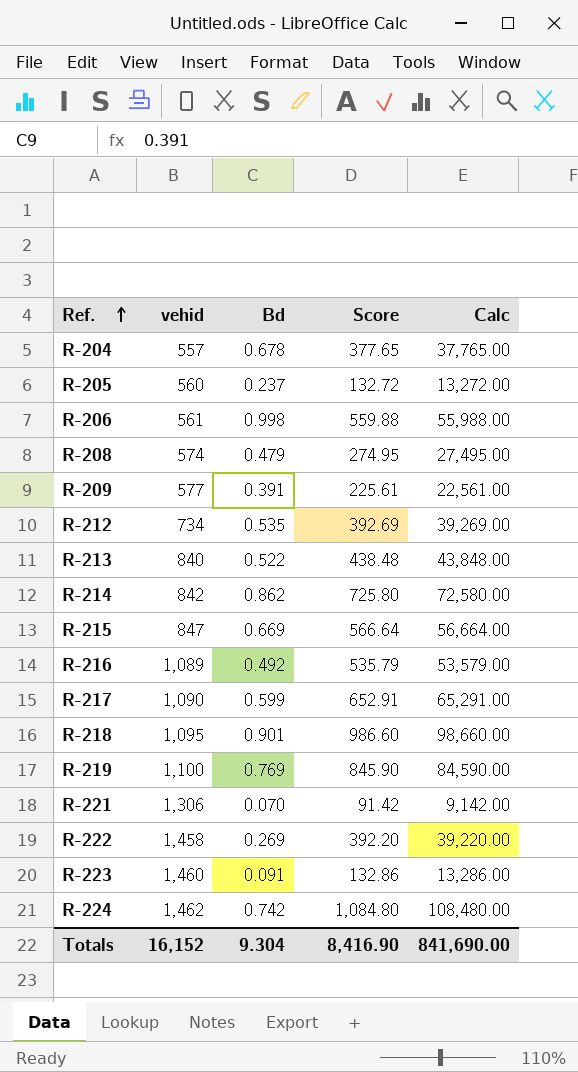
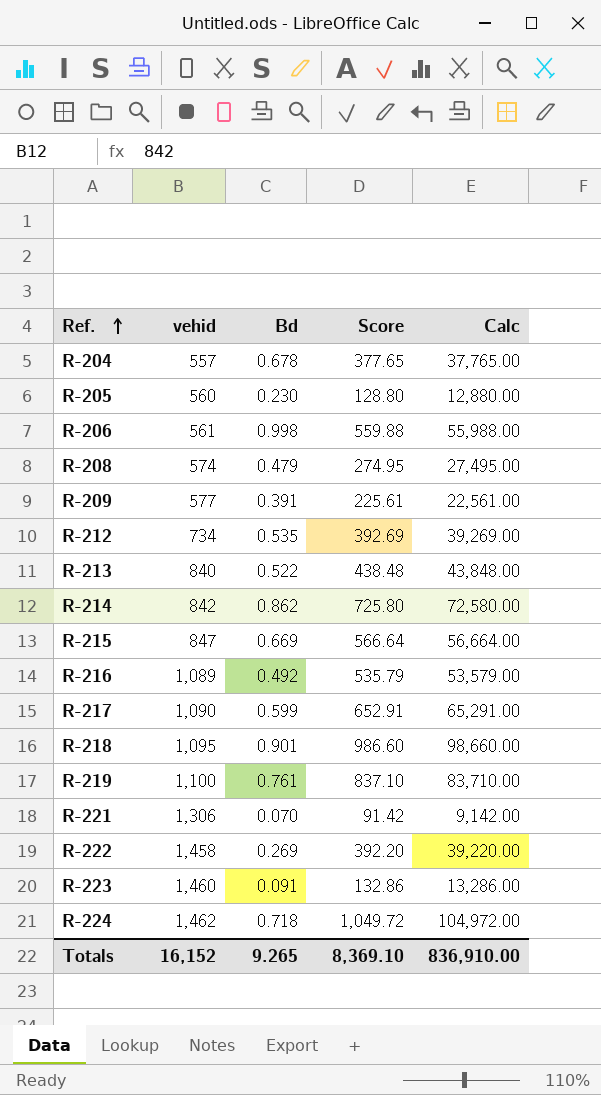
R-205 | Bd: 0.237 -> 0.230
R-205 | Score: 132.72 -> 128.80
R-205 | Calc: 13,272.00 -> 12,880.00
R-219 | Bd: 0.769 -> 0.761
R-219 | Score: 845.90 -> 837.10
R-219 | Calc: 84,590.00 -> 83,710.00
R-224 | Bd: 0.742 -> 0.718
R-224 | Score: 1,084.80 -> 1,049.72
R-224 | Calc: 108,480.00 -> 104,972.00
Totals | Bd: 9.304 -> 9.265
Totals | Score: 8,416.90 -> 8,369.10
Totals | Calc: 841,690.00 -> 836,910.00

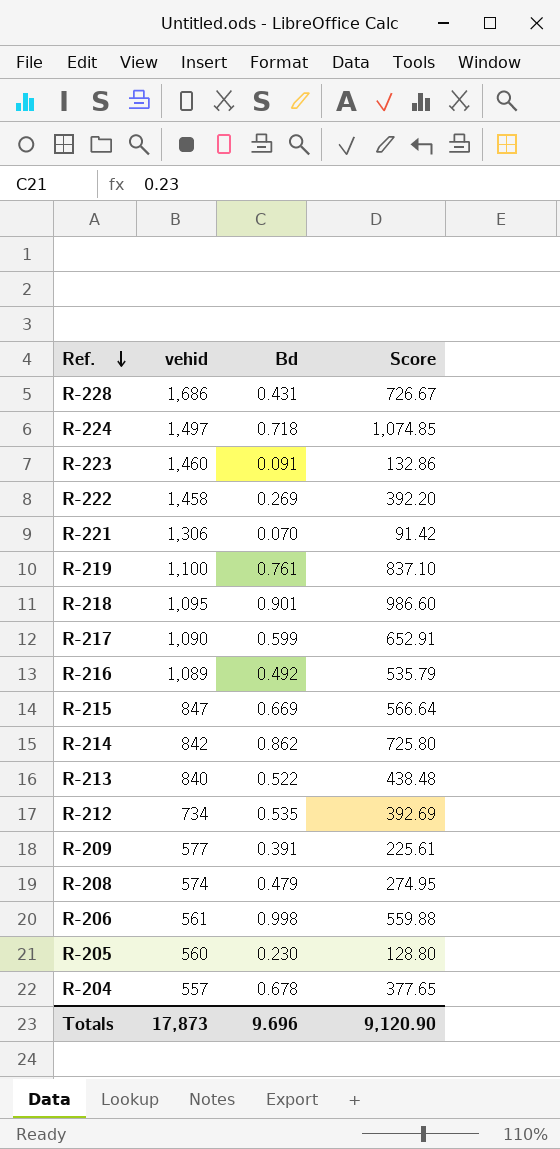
row order: Ref. ascending -> Ref. descending
column Calc | formula: [Score] * 100 -> none
row R-228: none -> 1,686 | 0.431 | 726.67
R-224 | vehid: 1,462 -> 1,497
R-224 | Score: 1,049.72 -> 1,074.85
Totals | vehid: 16,152 -> 17,873
Totals | Bd: 9.265 -> 9.696
Totals | Score: 8,369.10 -> 9,120.90

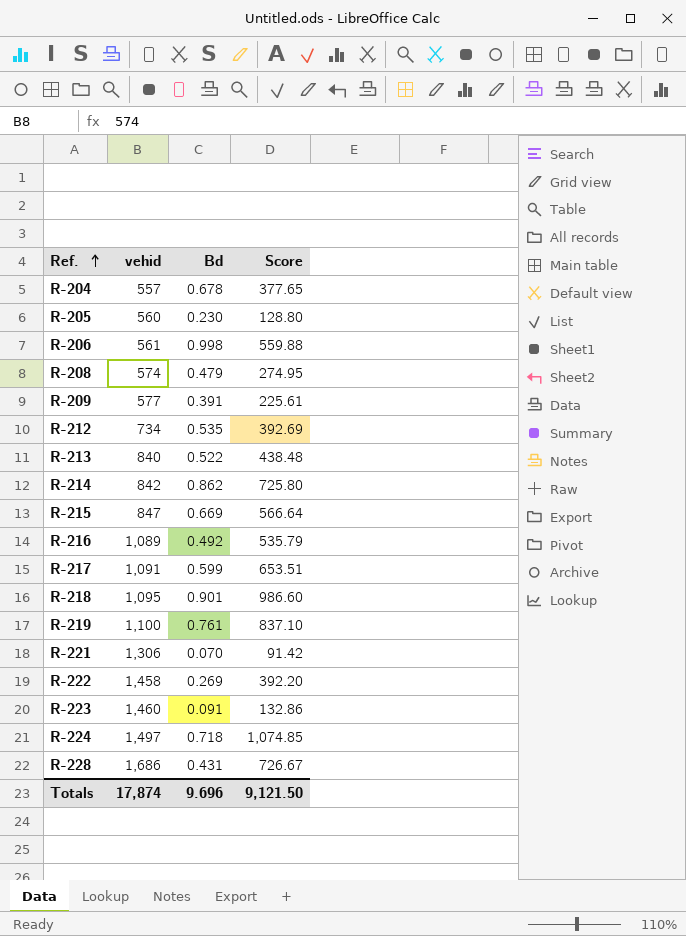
row order: Ref. descending -> Ref. ascending
R-217 | vehid: 1,090 -> 1,091
R-217 | Score: 652.91 -> 653.51
Totals | vehid: 17,873 -> 17,874
Totals | Score: 9,120.90 -> 9,121.50

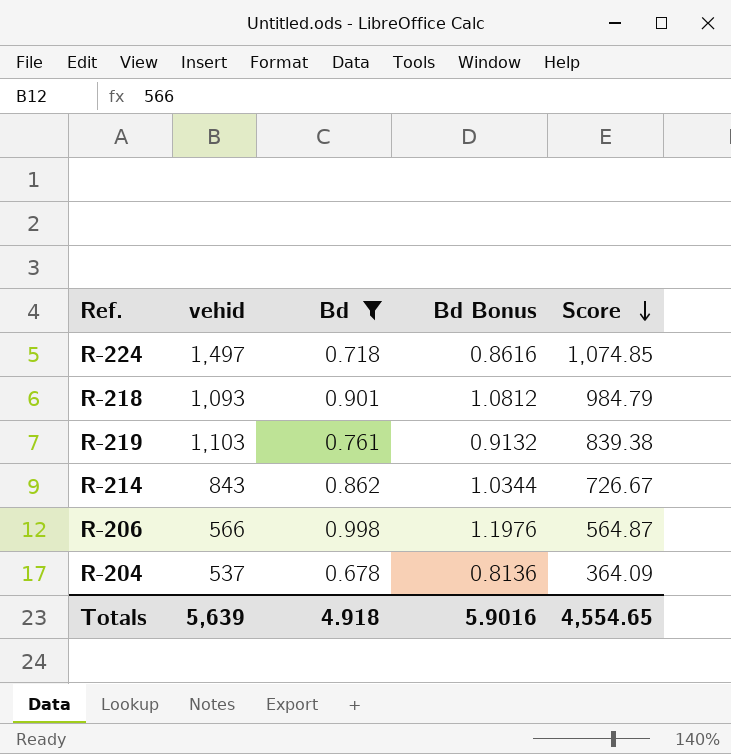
filter: none -> Bd >= 0.678
row order: Ref. ascending -> Score descending
column Bd Bonus | formula: none -> [Bd] * 1.2
R-218 | vehid: 1,095 -> 1,093
R-218 | Score: 986.60 -> 984.79
R-219 | vehid: 1,100 -> 1,103
R-219 | Score: 837.10 -> 839.38
R-214 | vehid: 842 -> 843
R-214 | Score: 725.80 -> 726.67
R-206 | vehid: 561 -> 566
R-206 | Score: 559.88 -> 564.87
R-204 | vehid: 557 -> 537
R-204 | Score: 377.65 -> 364.09
Totals | vehid: 17,874 -> 5,639
Totals | Bd: 9.696 -> 4.918
Totals | Score: 9,121.50 -> 4,554.65

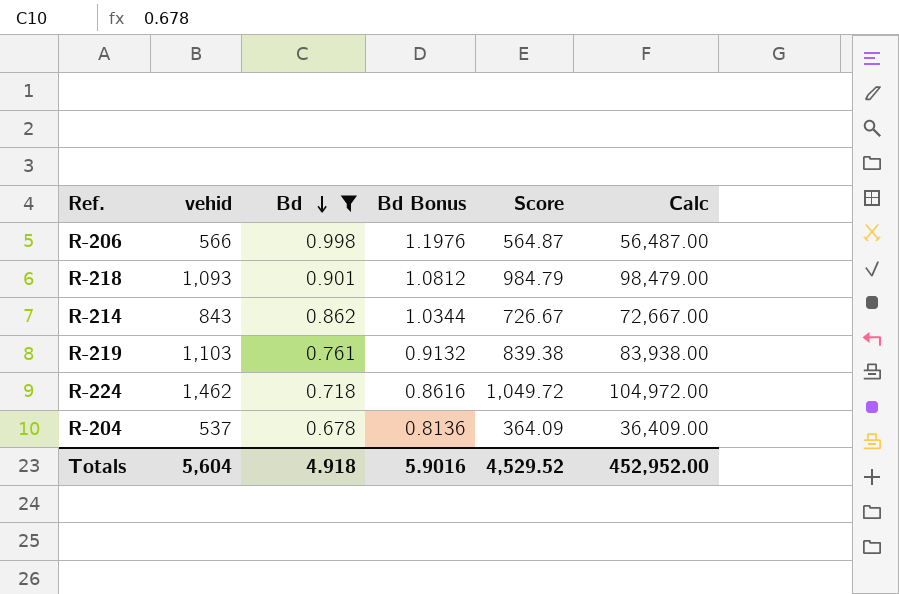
row order: Score descending -> Bd descending
column Calc | formula: none -> [Score] * 100
R-224 | vehid: 1,497 -> 1,462
R-224 | Score: 1,074.85 -> 1,049.72
Totals | vehid: 5,639 -> 5,604
Totals | Score: 4,554.65 -> 4,529.52

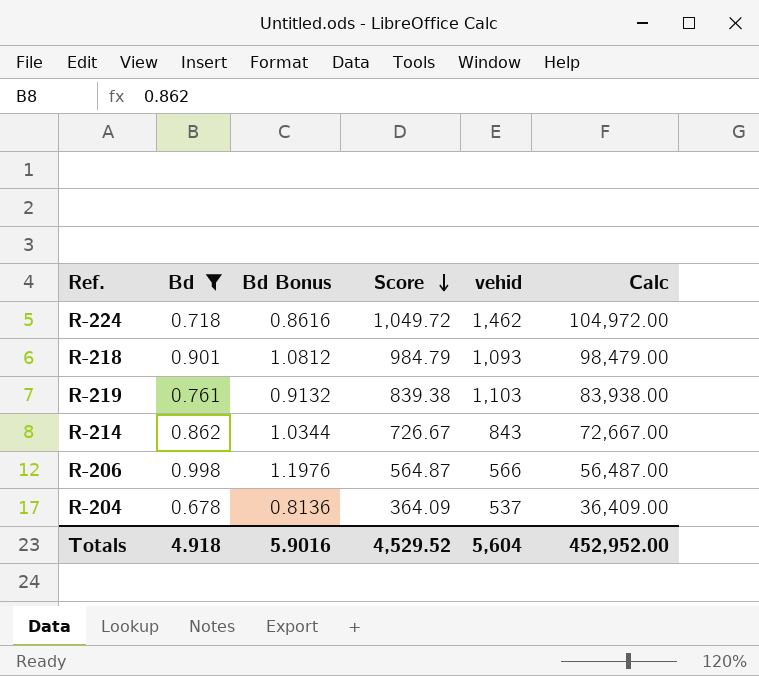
row order: Bd descending -> Score descending
column vehid | position: 2 -> 5

